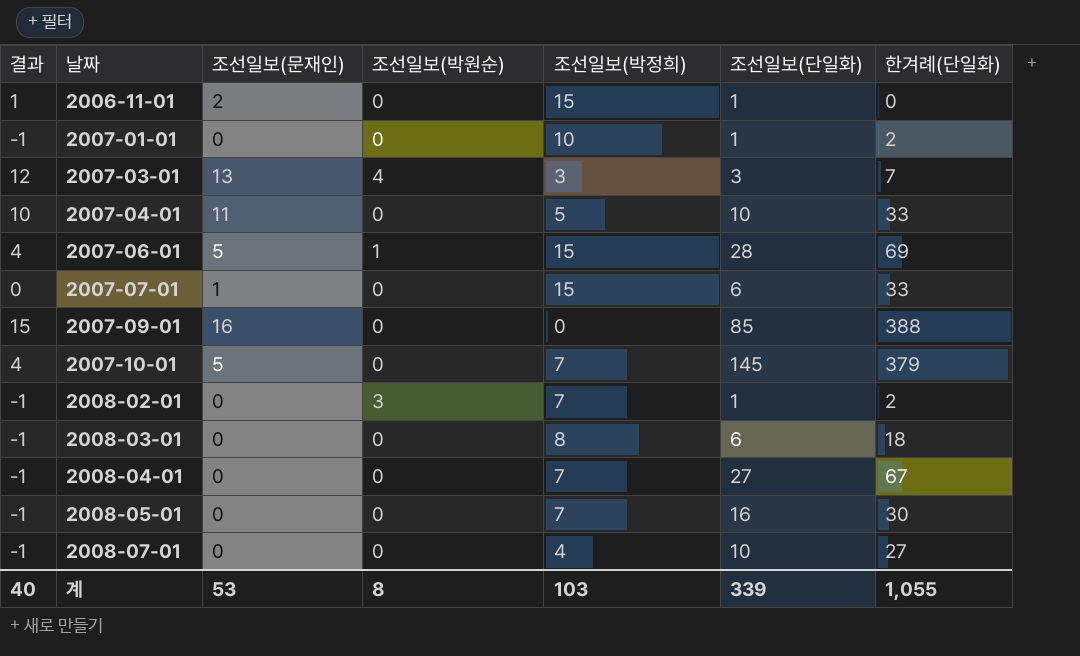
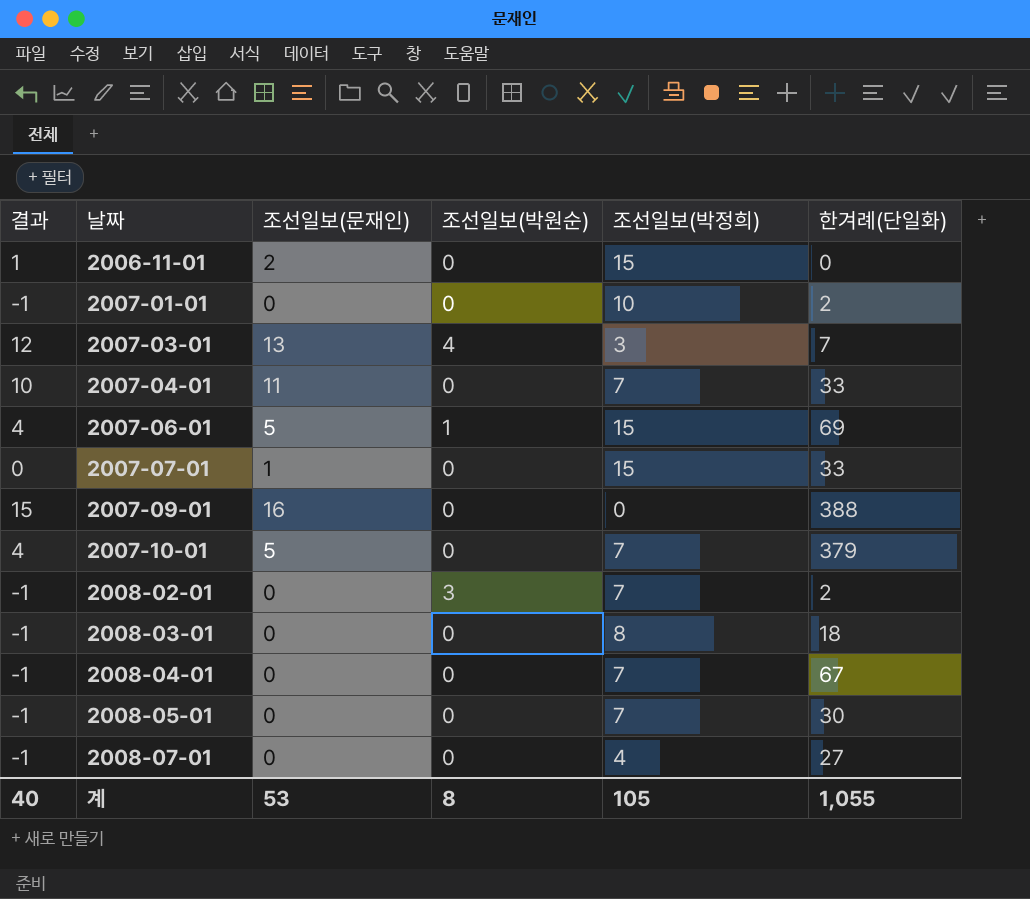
column 조선일보(단일화) | position: 6 -> none
2007-04-01 | 조선일보(박정희): 5 -> 7
계 | 조선일보(박정희): 103 -> 105

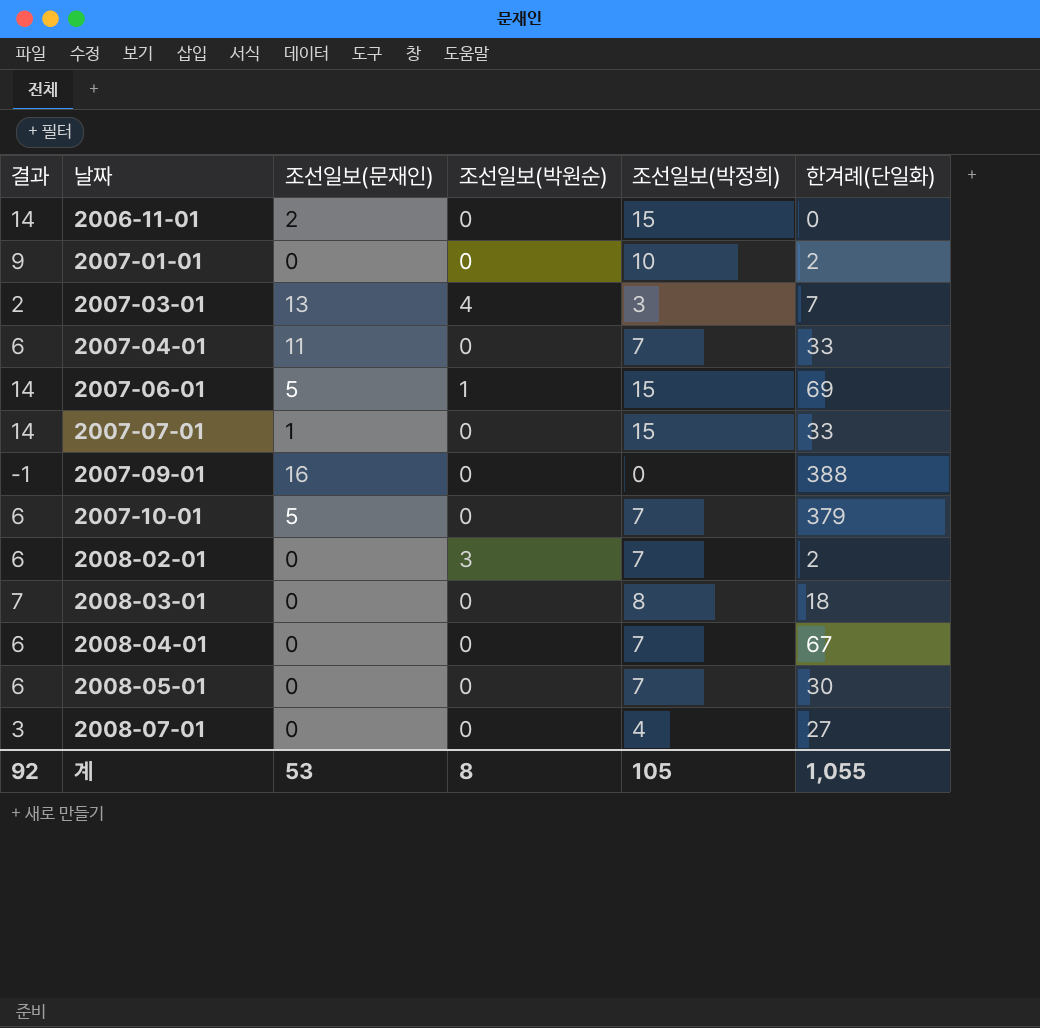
column 결과 | formula: [조선일보(문재인)] - 1 -> [조선일보(박정희)] - 1
계 | 결과: 40 -> 92

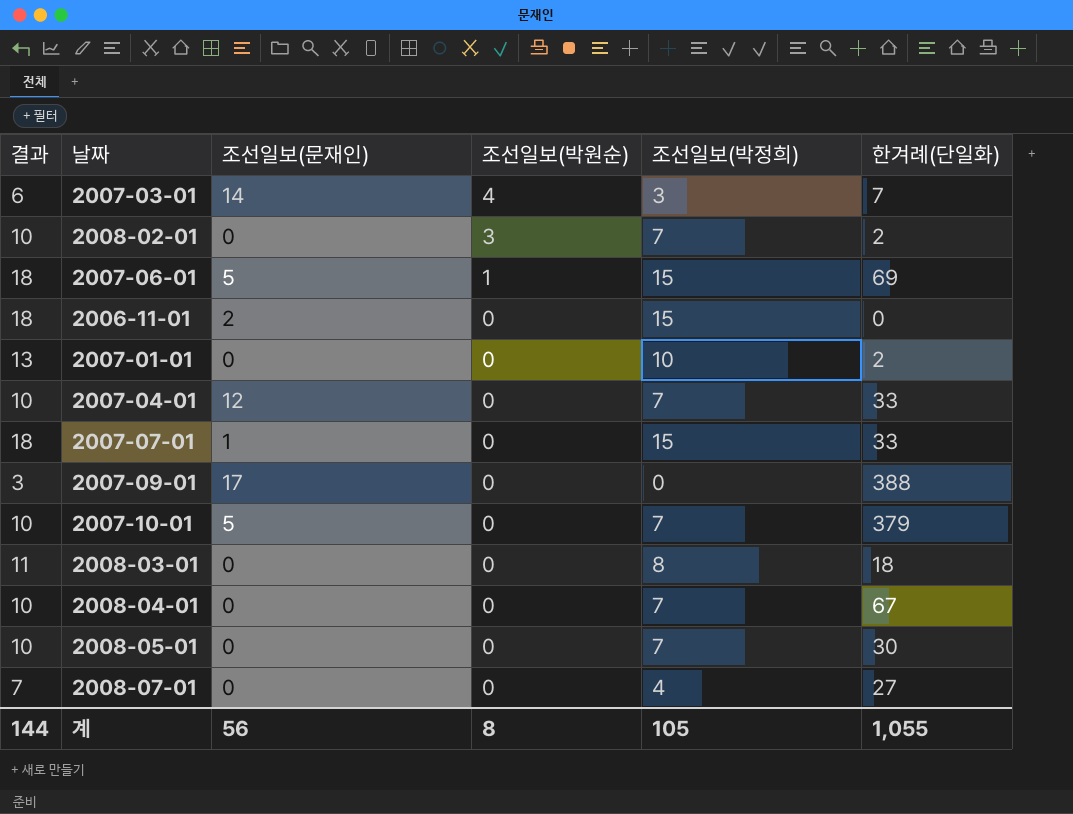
row order: 날짜 ascending -> 조선일보(박원순) descending
column 결과 | formula: [조선일보(박정희)] - 1 -> [조선일보(박정희)] + 3
2007-03-01 | 조선일보(문재인): 13 -> 14
2007-04-01 | 조선일보(문재인): 11 -> 12
2007-09-01 | 조선일보(문재인): 16 -> 17
계 | 결과: 92 -> 144
계 | 조선일보(문재인): 53 -> 56

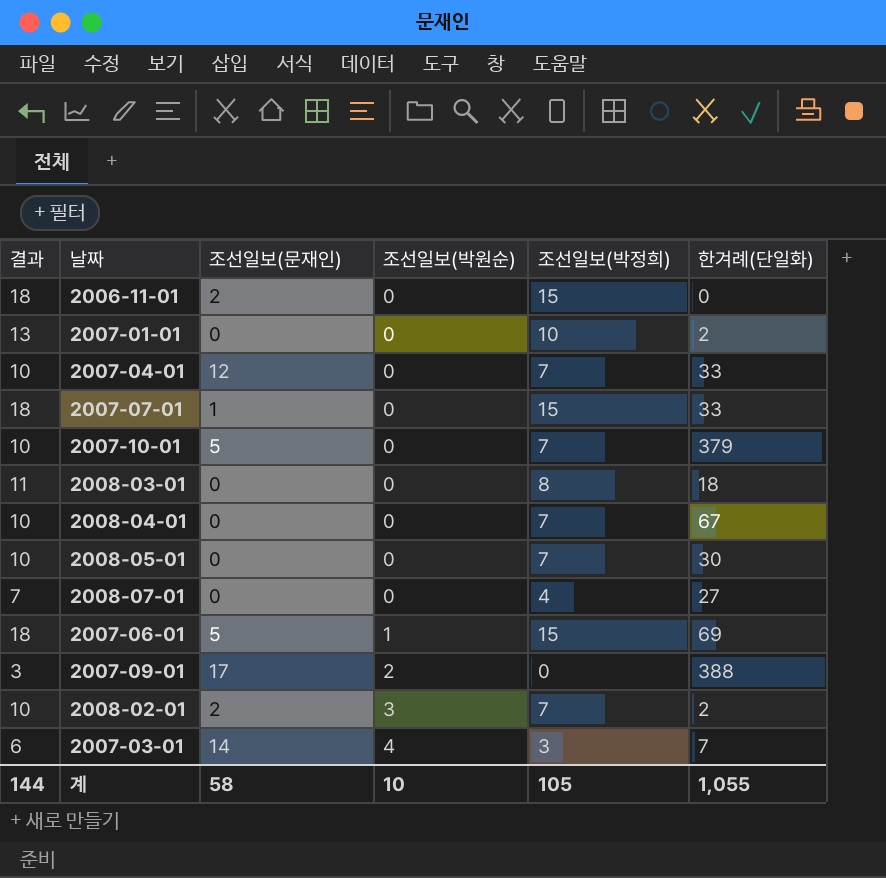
row order: 조선일보(박원순) descending -> 조선일보(박원순) ascending
2007-09-01 | 조선일보(박원순): 0 -> 2
2008-02-01 | 조선일보(문재인): 0 -> 2
계 | 조선일보(문재인): 56 -> 58
계 | 조선일보(박원순): 8 -> 10

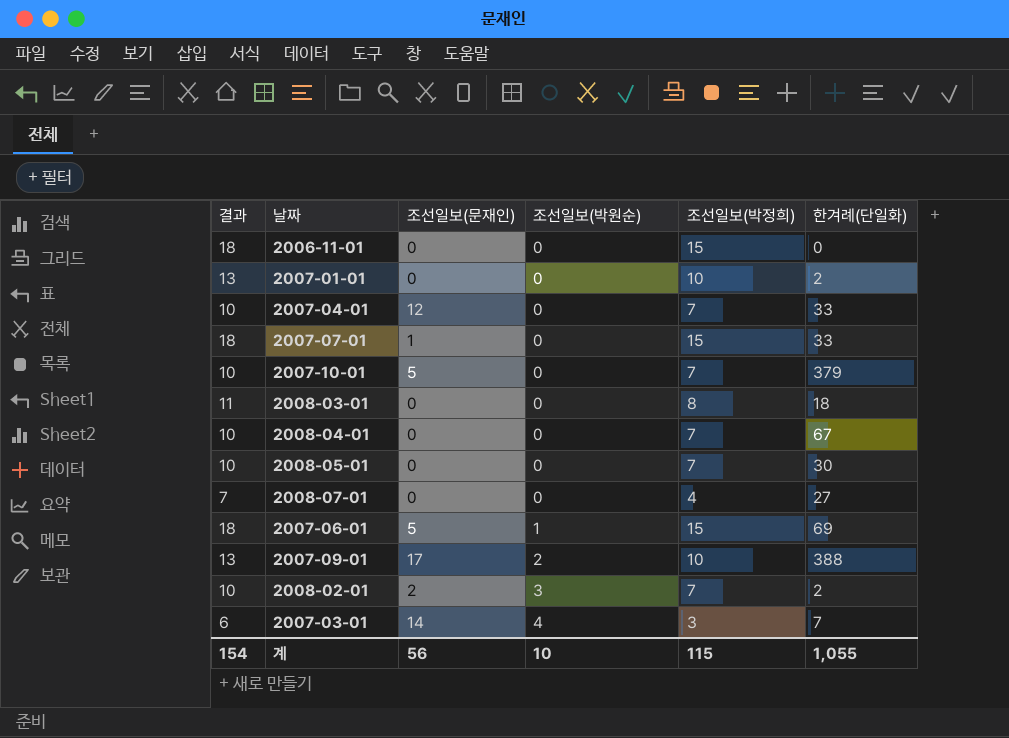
2006-11-01 | 조선일보(문재인): 2 -> 0
2007-09-01 | 결과: 3 -> 13
2007-09-01 | 조선일보(박정희): 0 -> 10
계 | 결과: 144 -> 154
계 | 조선일보(문재인): 58 -> 56
계 | 조선일보(박정희): 105 -> 115

